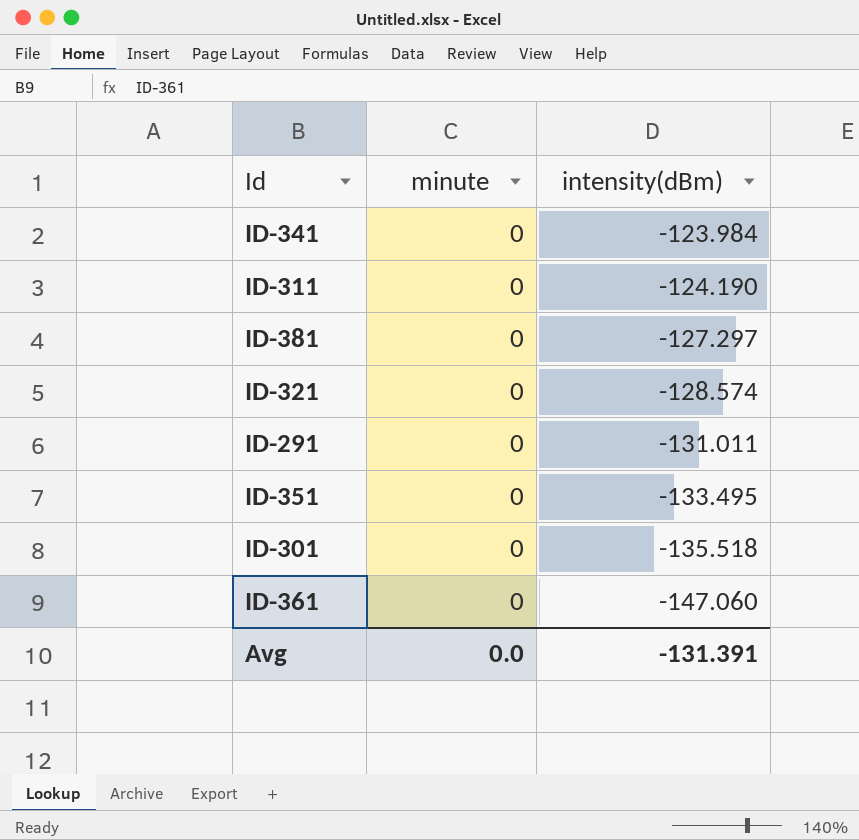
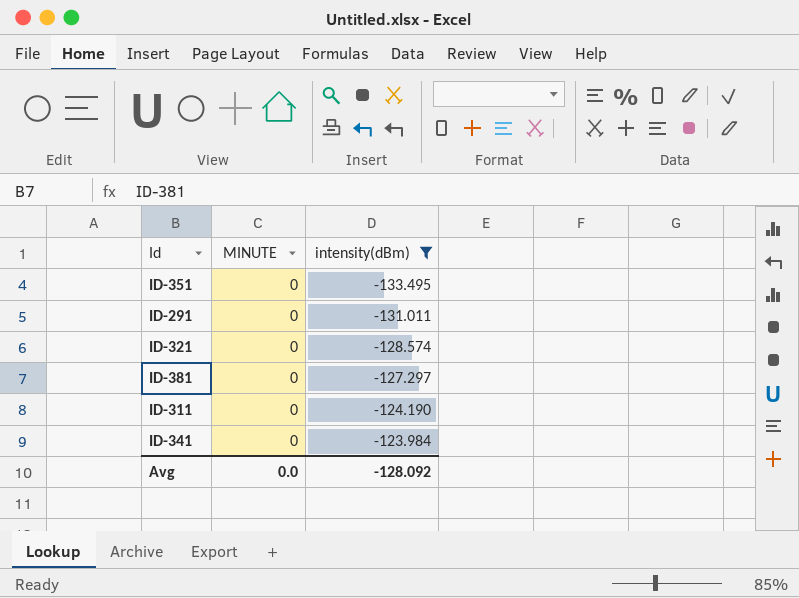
filter: none -> intensity(dBm) >= -133.495
row order: intensity(dBm) descending -> intensity(dBm) ascending
column name: minute -> MINUTE
Avg | intensity(dBm): -131.391 -> -128.092

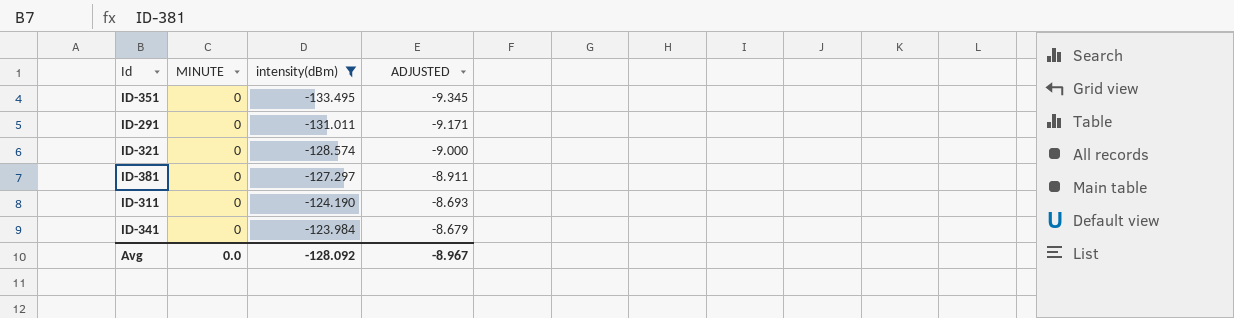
column ADJUSTED | formula: none -> [intensity(dBm)] * 0.07

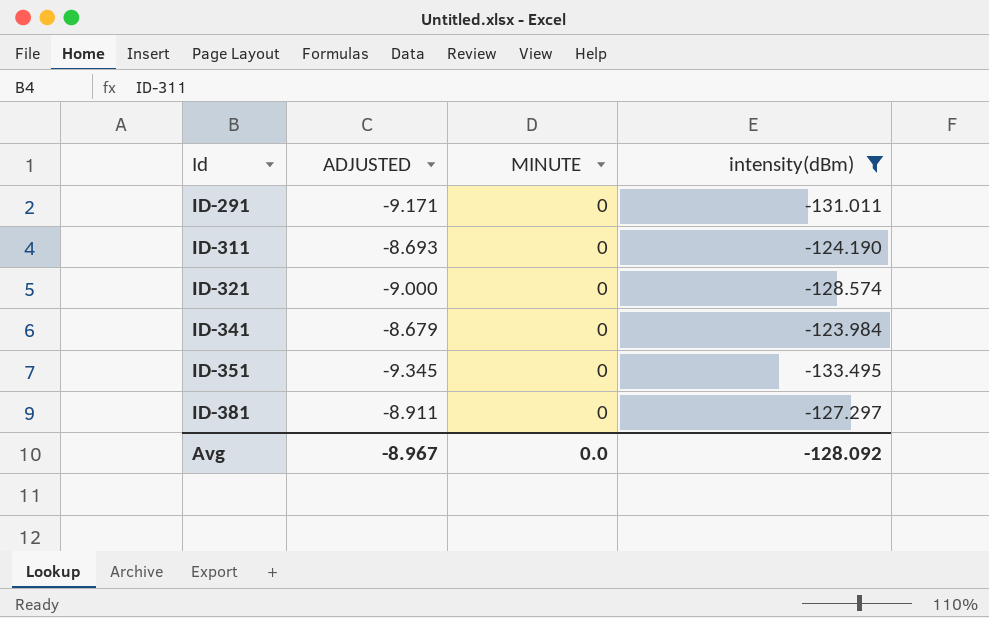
row order: intensity(dBm) ascending -> Id ascending
column ADJUSTED | position: 4 -> 2

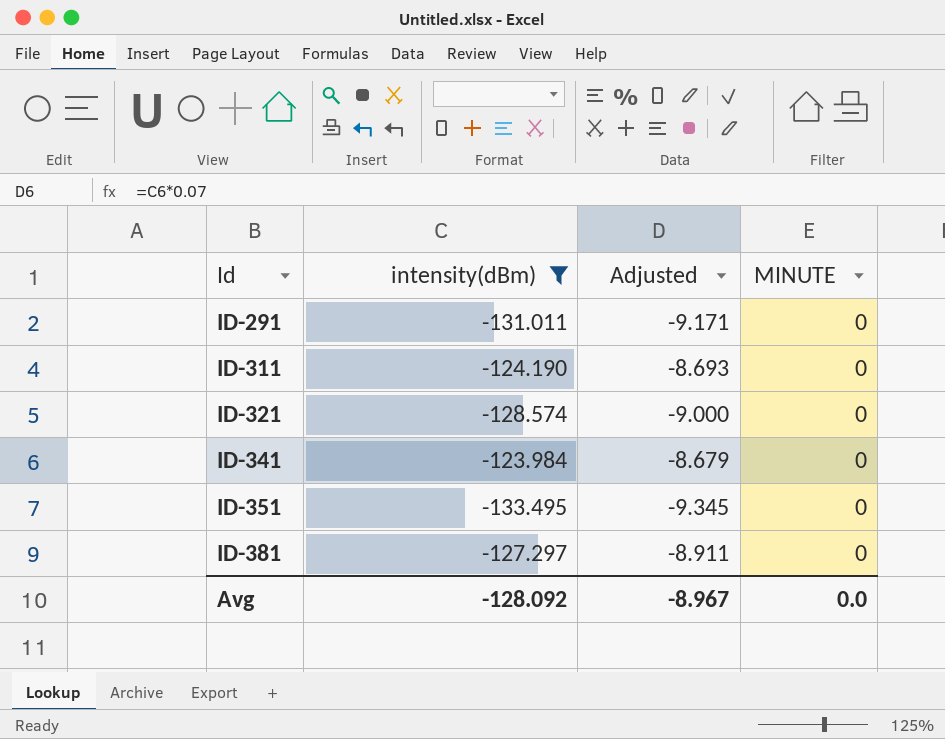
column intensity(dBm) | position: 4 -> 2
column name: ADJUSTED -> Adjusted

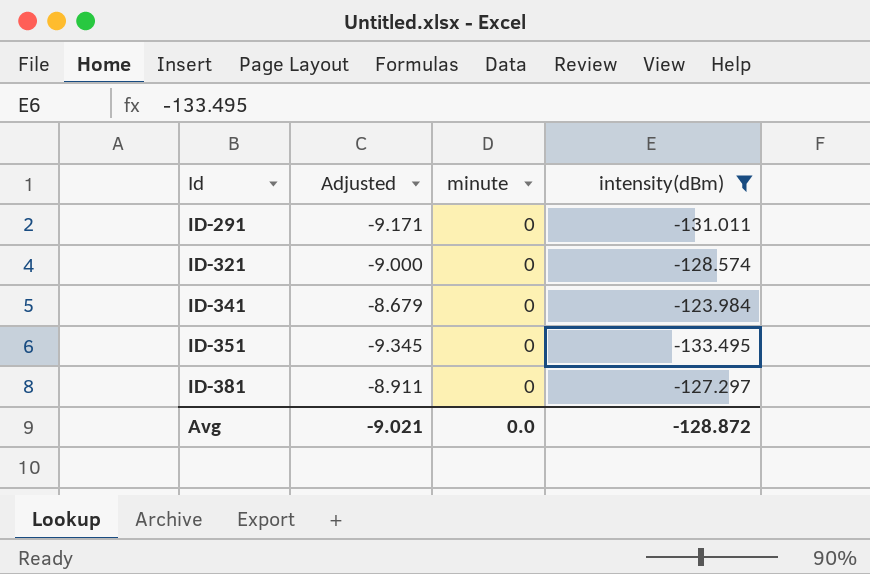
column name: MINUTE -> minute
column intensity(dBm) | position: 2 -> 4
row ID-311: -124.190 | -8.693 | 0 -> none
Avg | Adjusted: -8.967 -> -9.021
Avg | intensity(dBm): -128.092 -> -128.872

